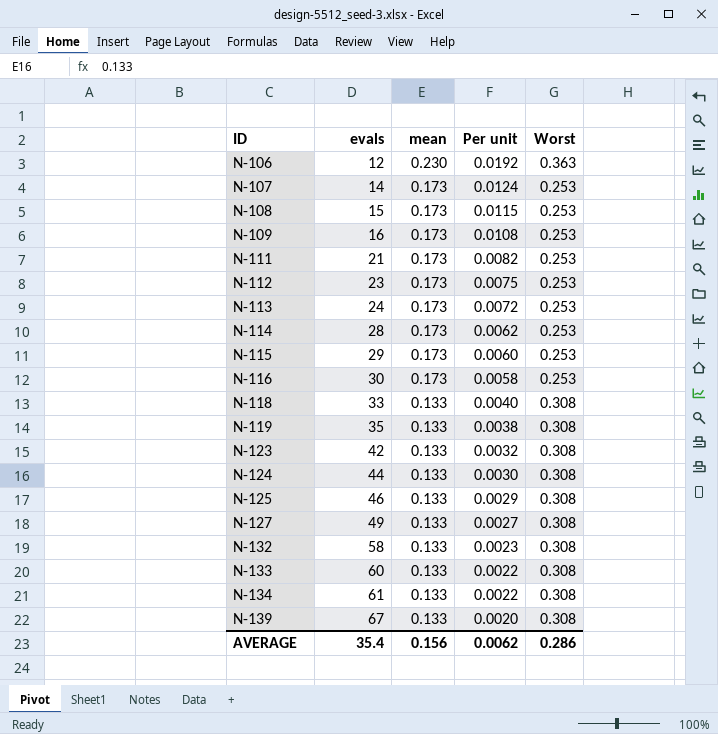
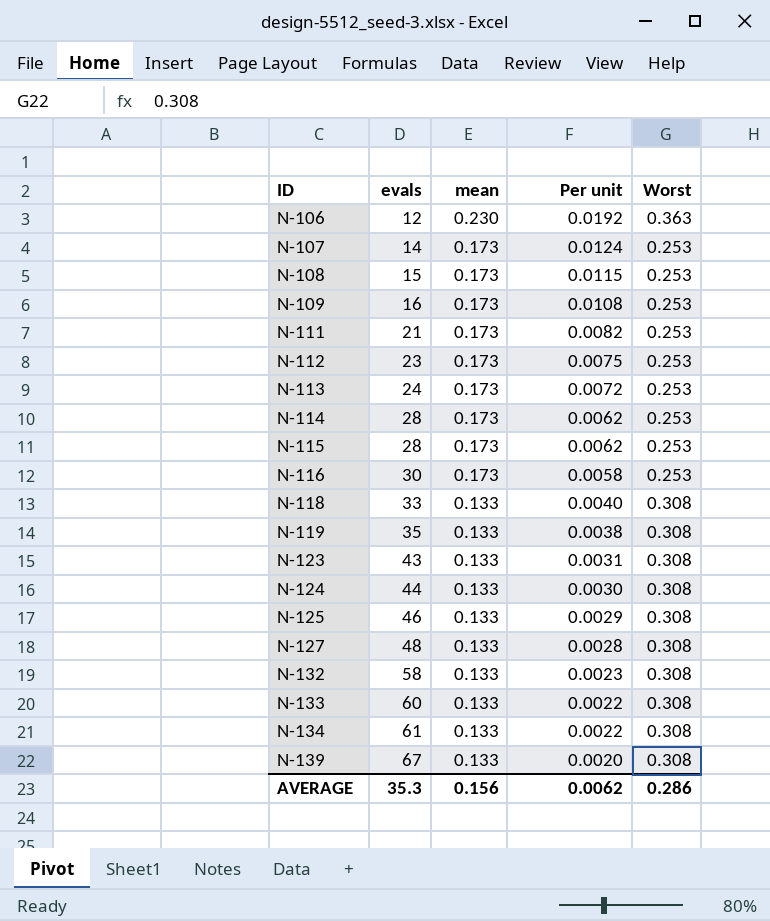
N-115 | evals: 29 -> 28
N-115 | Per unit: 0.0060 -> 0.0062
N-123 | evals: 42 -> 43
N-123 | Per unit: 0.0032 -> 0.0031
N-127 | evals: 49 -> 48
N-127 | Per unit: 0.0027 -> 0.0028
AVERAGE | evals: 35.4 -> 35.3

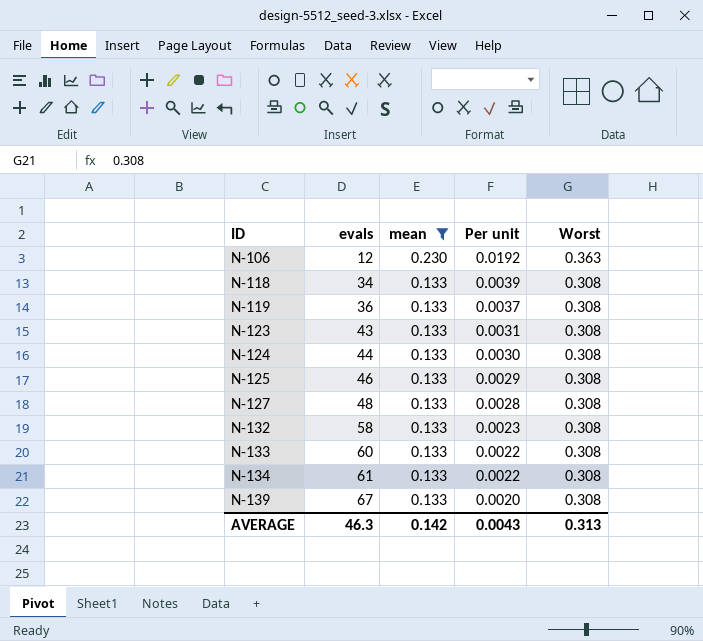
filter: none -> mean != 0.173
N-118 | evals: 33 -> 34
N-118 | Per unit: 0.0040 -> 0.0039
N-119 | evals: 35 -> 36
N-119 | Per unit: 0.0038 -> 0.0037
AVERAGE | evals: 35.3 -> 46.3
AVERAGE | mean: 0.156 -> 0.142
AVERAGE | Per unit: 0.0062 -> 0.0043
AVERAGE | Worst: 0.286 -> 0.313

